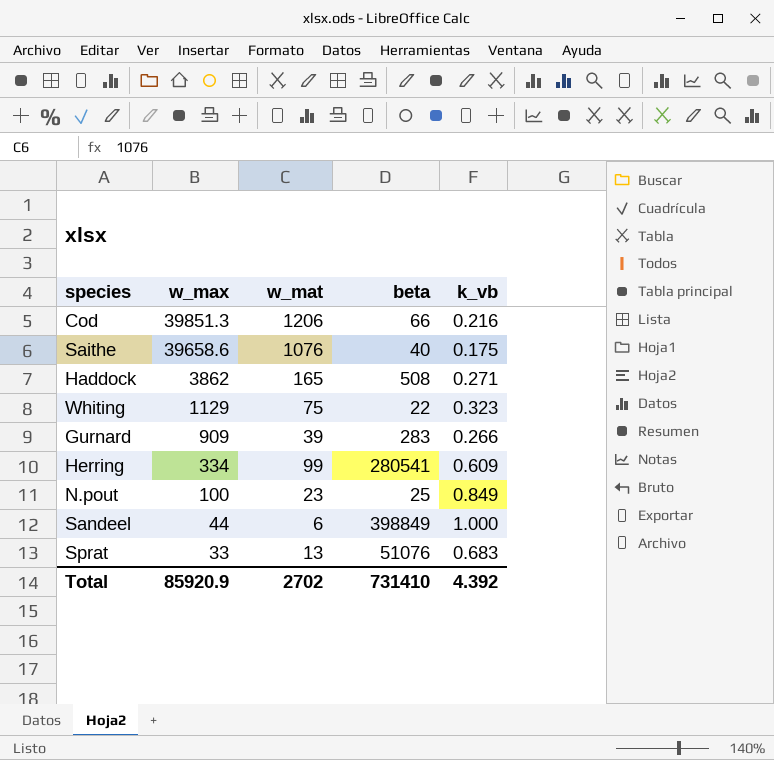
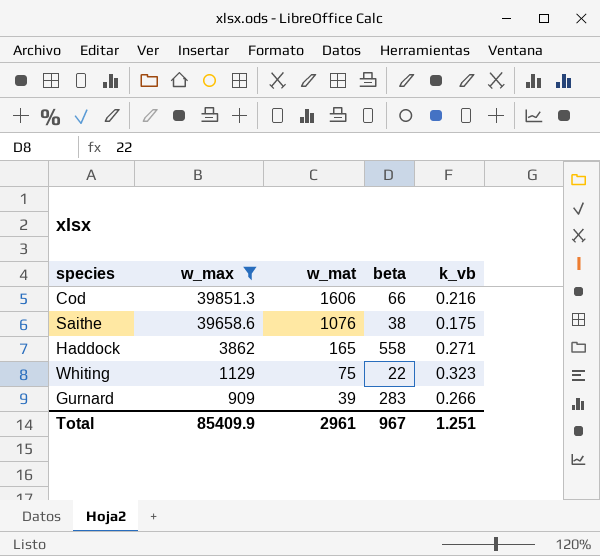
filter: none -> w_max >= 909
Cod | w_mat: 1206 -> 1606
Saithe | beta: 40 -> 38
Haddock | beta: 508 -> 558
Total | w_max: 85920.9 -> 85409.9
Total | w_mat: 2702 -> 2961
Total | beta: 731410 -> 967
Total | k_vb: 4.392 -> 1.251

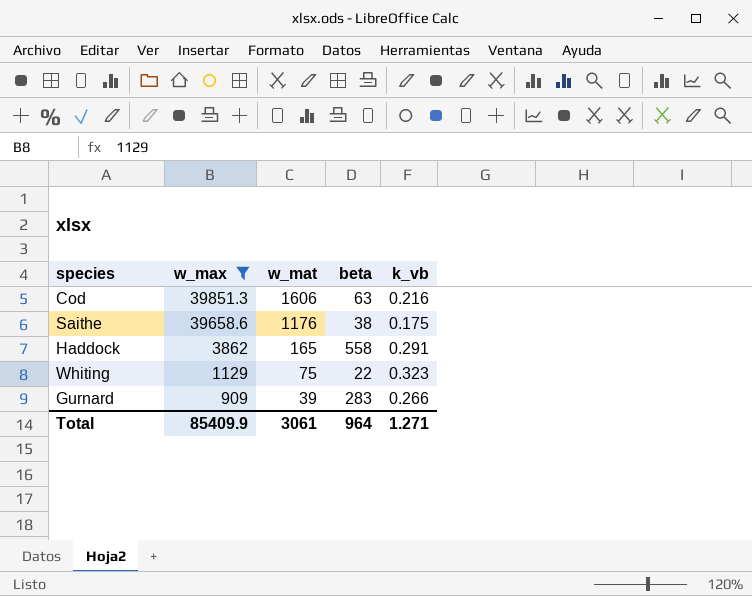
Cod | beta: 66 -> 63
Saithe | w_mat: 1076 -> 1176
Haddock | k_vb: 0.271 -> 0.291
Total | w_mat: 2961 -> 3061
Total | beta: 967 -> 964
Total | k_vb: 1.251 -> 1.271

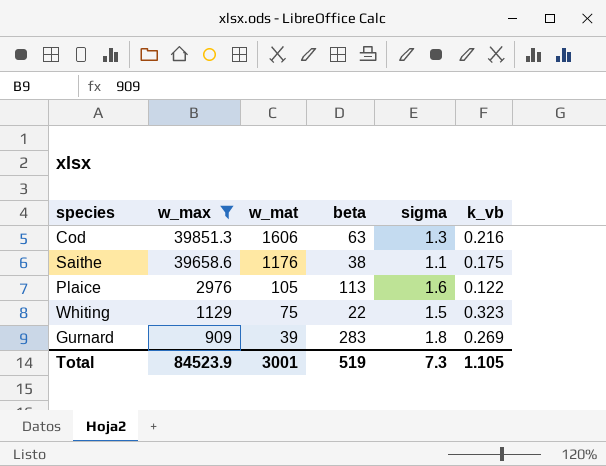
column sigma | position: none -> 5
row Haddock: 3862 | 165 | 558 | 0.291 -> none
row Plaice: none -> 2976 | 105 | 113 | 1.6 | 0.122
Gurnard | k_vb: 0.266 -> 0.269
Total | w_max: 85409.9 -> 84523.9
Total | w_mat: 3061 -> 3001
Total | beta: 964 -> 519
Total | k_vb: 1.271 -> 1.105

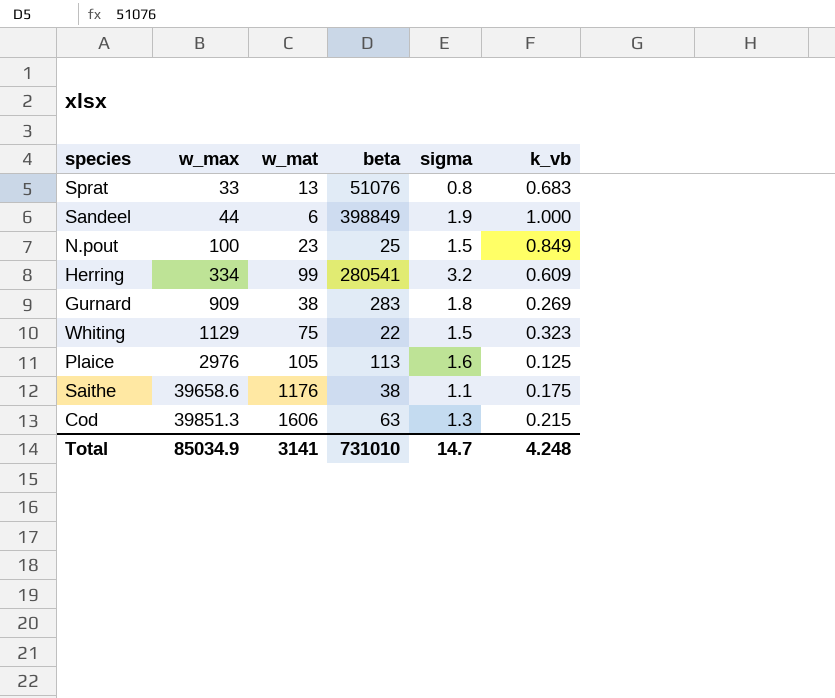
filter: w_max >= 909 -> none
row order: w_max descending -> w_max ascending
Gurnard | w_mat: 39 -> 38
Plaice | k_vb: 0.122 -> 0.125
Cod | k_vb: 0.216 -> 0.215
Total | w_max: 84523.9 -> 85034.9
Total | w_mat: 3001 -> 3141
Total | beta: 519 -> 731010
Total | sigma: 7.3 -> 14.7
Total | k_vb: 1.105 -> 4.248

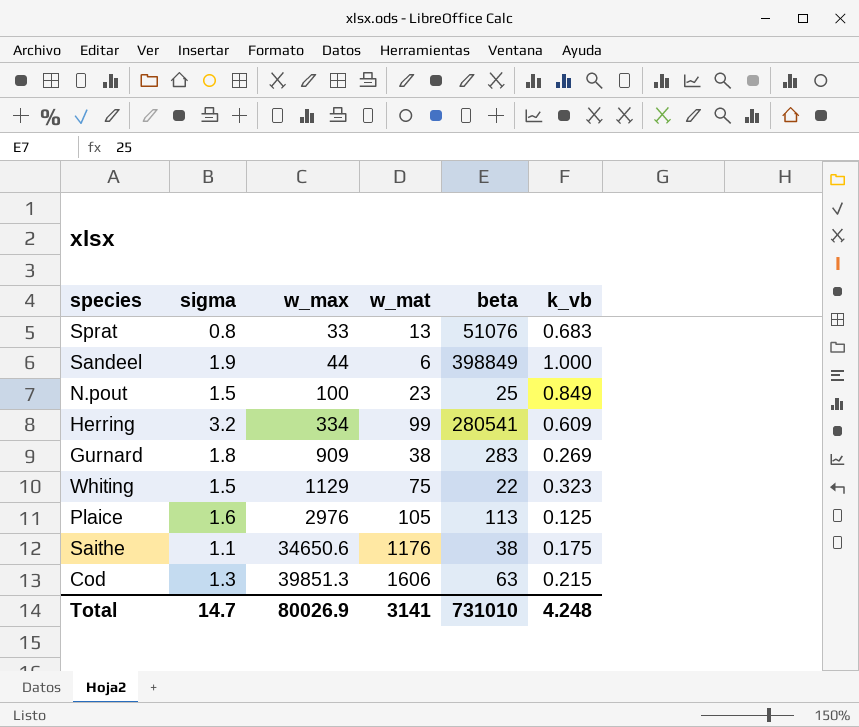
column sigma | position: 5 -> 2
Saithe | w_max: 39658.6 -> 34650.6
Total | w_max: 85034.9 -> 80026.9

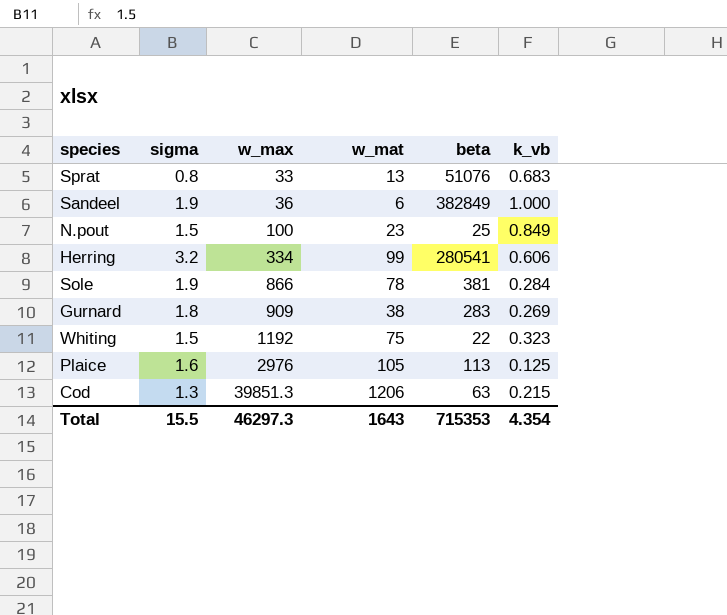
row Saithe: 1.1 | 34650.6 | 1176 | 38 | 0.175 -> none
Sandeel | w_max: 44 -> 36
Sandeel | beta: 398849 -> 382849
Herring | k_vb: 0.609 -> 0.606
row Sole: none -> 1.9 | 866 | 78 | 381 | 0.284
Whiting | w_max: 1129 -> 1192
Cod | w_mat: 1606 -> 1206
Total | sigma: 14.7 -> 15.5
Total | w_max: 80026.9 -> 46297.3
Total | w_mat: 3141 -> 1643
Total | beta: 731010 -> 715353
Total | k_vb: 4.248 -> 4.354

